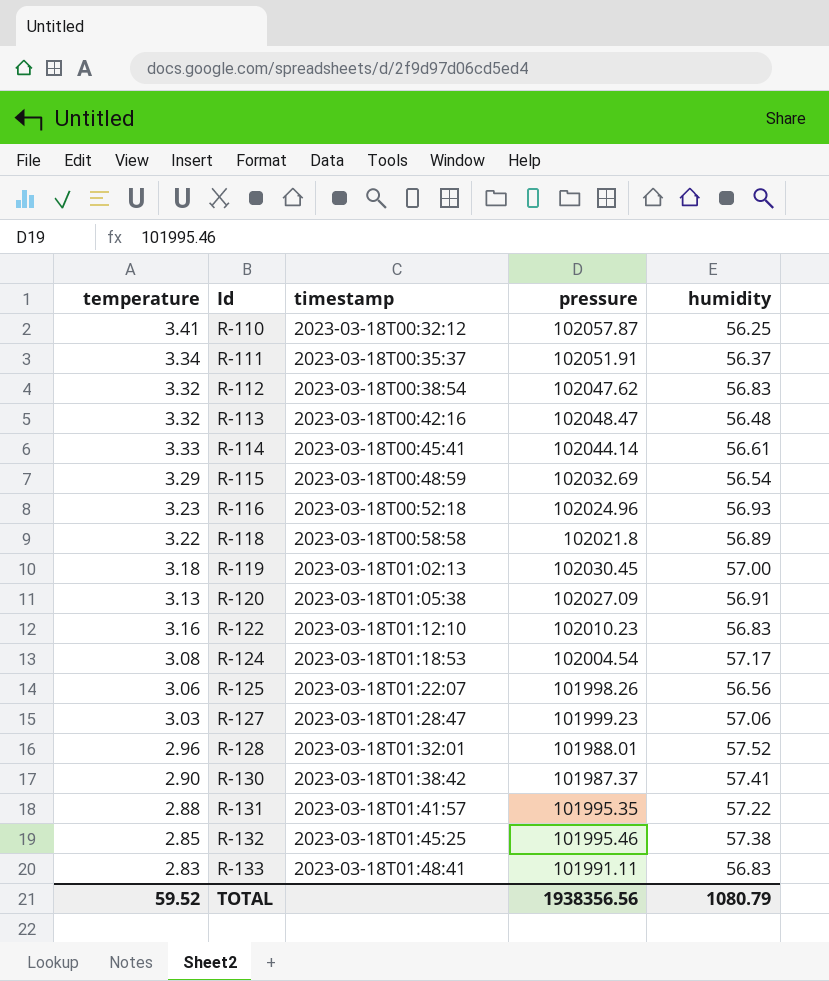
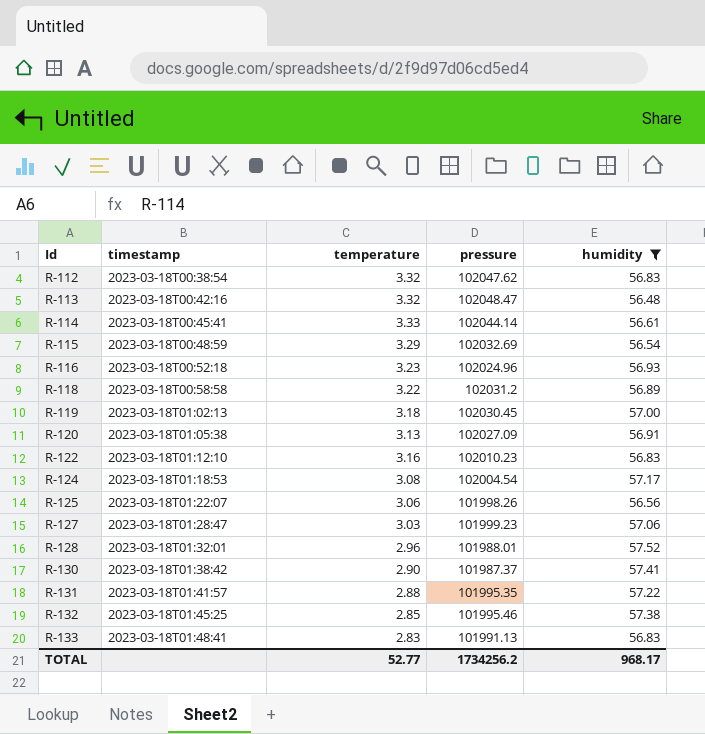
filter: none -> humidity >= 56.48
column temperature | position: 1 -> 3
R-118 | pressure: 102021.8 -> 102031.2
R-133 | pressure: 101991.11 -> 101991.13
TOTAL | temperature: 59.52 -> 52.77
TOTAL | pressure: 1938356.56 -> 1734256.2
TOTAL | humidity: 1080.79 -> 968.17

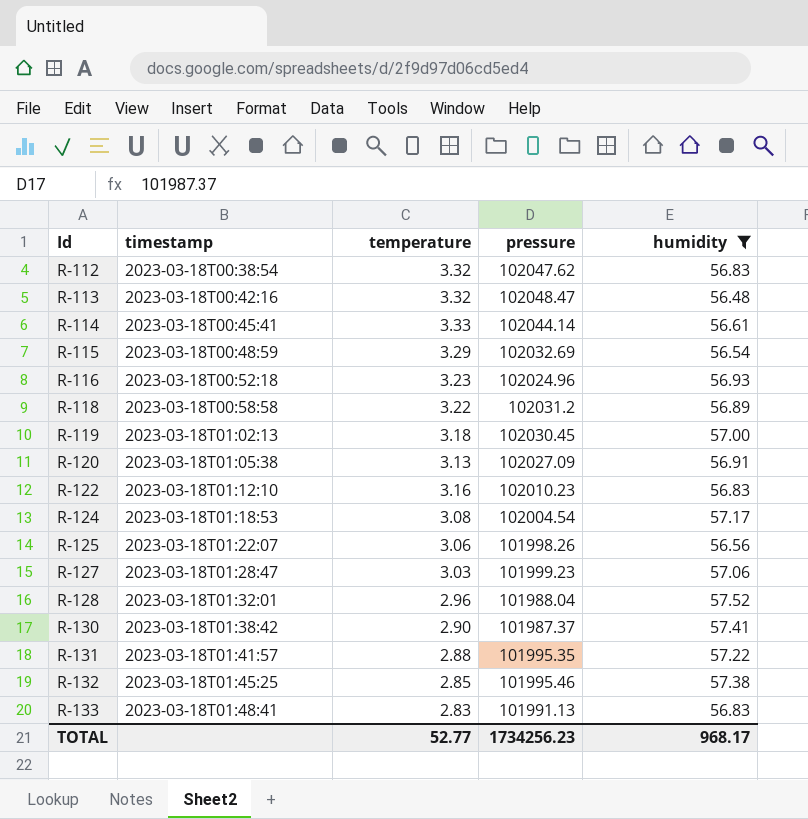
R-128 | pressure: 101988.01 -> 101988.04
TOTAL | pressure: 1734256.2 -> 1734256.23

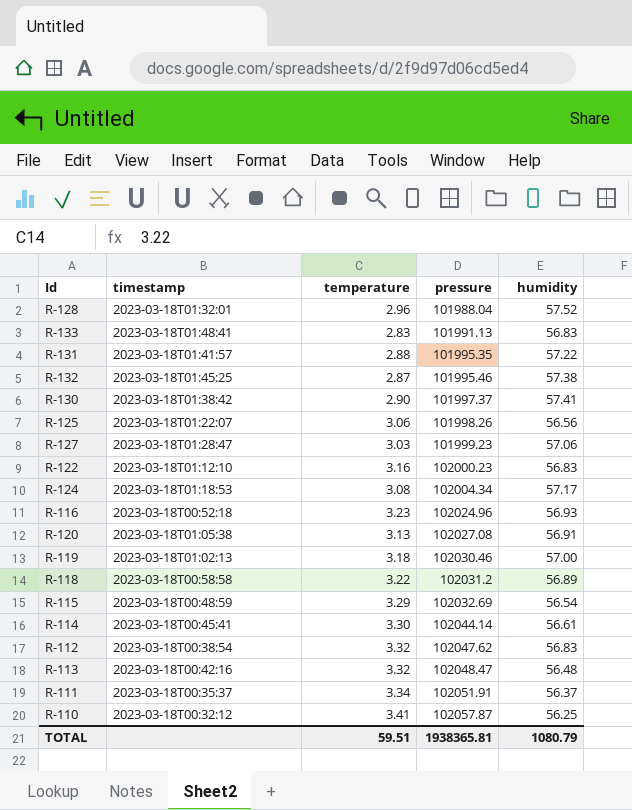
filter: humidity >= 56.48 -> none
row order: Id ascending -> pressure ascending
R-132 | temperature: 2.85 -> 2.87
R-130 | pressure: 101987.37 -> 101997.37
R-122 | pressure: 102010.23 -> 102000.23
R-124 | pressure: 102004.54 -> 102004.34
R-120 | pressure: 102027.09 -> 102027.08
R-119 | pressure: 102030.45 -> 102030.46
R-114 | temperature: 3.33 -> 3.30
TOTAL | temperature: 52.77 -> 59.51
TOTAL | pressure: 1734256.23 -> 1938365.81
TOTAL | humidity: 968.17 -> 1080.79

